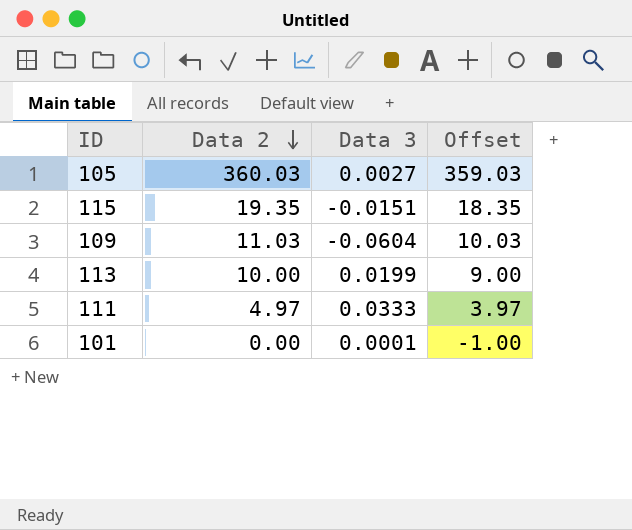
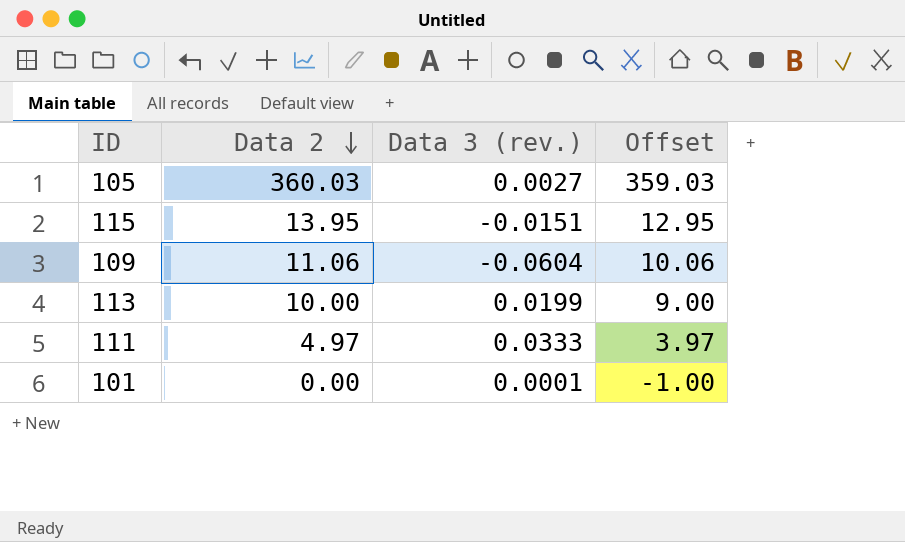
column name: Data 3 -> Data 3 (rev.)
115 | Data 2: 19.35 -> 13.95
115 | Offset: 18.35 -> 12.95
109 | Data 2: 11.03 -> 11.06
109 | Offset: 10.03 -> 10.06

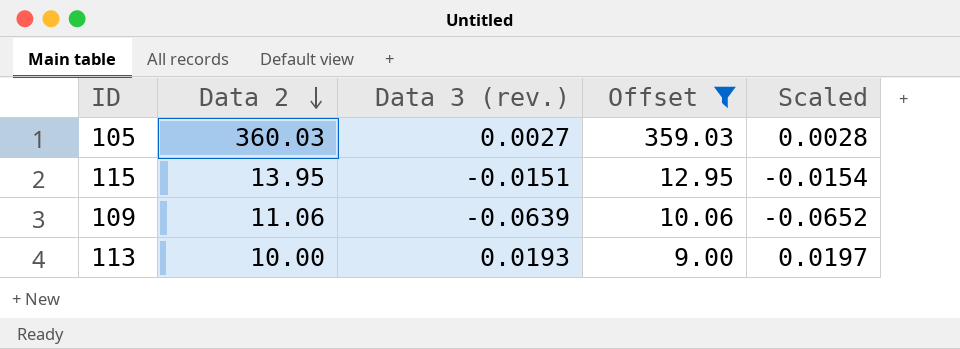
filter: none -> Offset >= 9.00
column Scaled | formula: none -> [Data 3 (rev.)] * 1.02
109 | Data 3 (rev.): -0.0604 -> -0.0639
113 | Data 3 (rev.): 0.0199 -> 0.0193

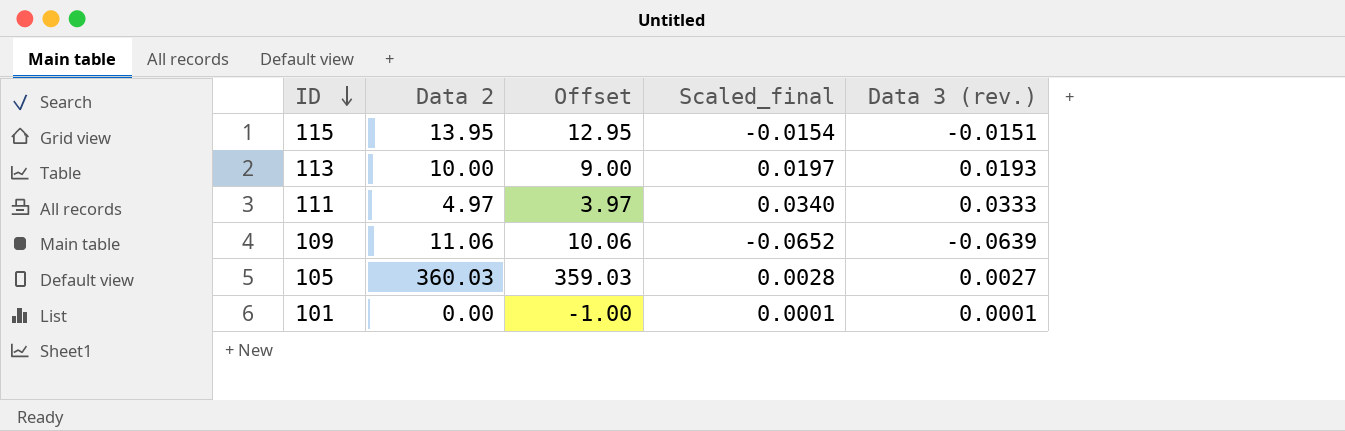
filter: Offset >= 9.00 -> none
row order: Data 2 descending -> ID descending
column name: Scaled -> Scaled_final
column Data 3 (rev.) | position: 3 -> 5

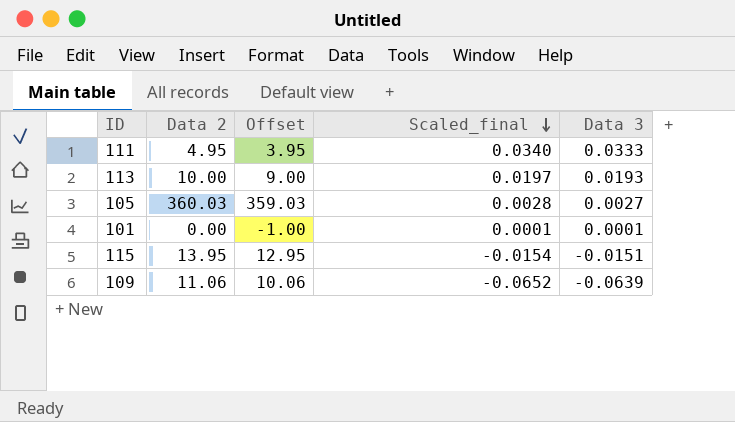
row order: ID descending -> Scaled_final descending
column name: Data 3 (rev.) -> Data 3
111 | Data 2: 4.97 -> 4.95
111 | Offset: 3.97 -> 3.95

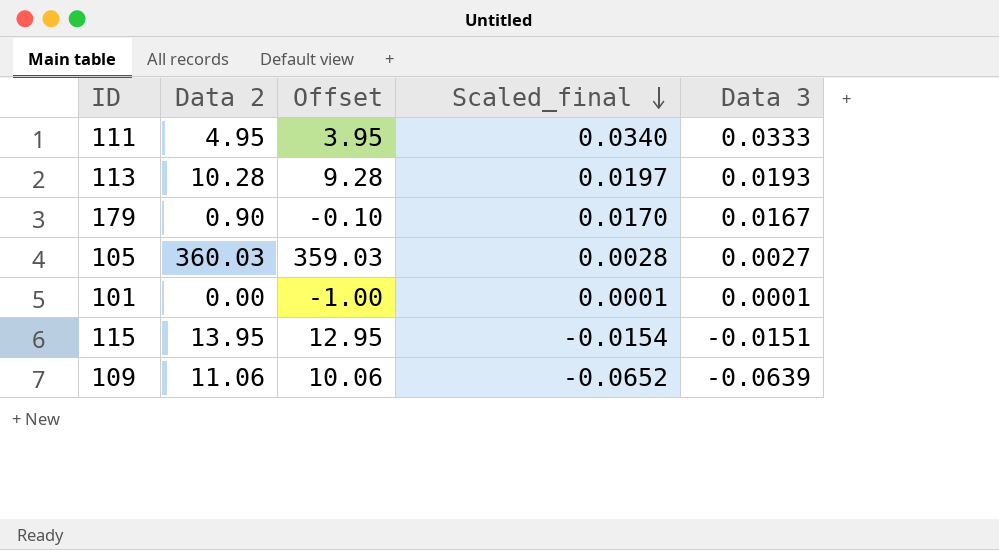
113 | Data 2: 10.00 -> 10.28
113 | Offset: 9.00 -> 9.28
row 179: none -> 0.90 | -0.10 | 0.0170 | 0.0167

